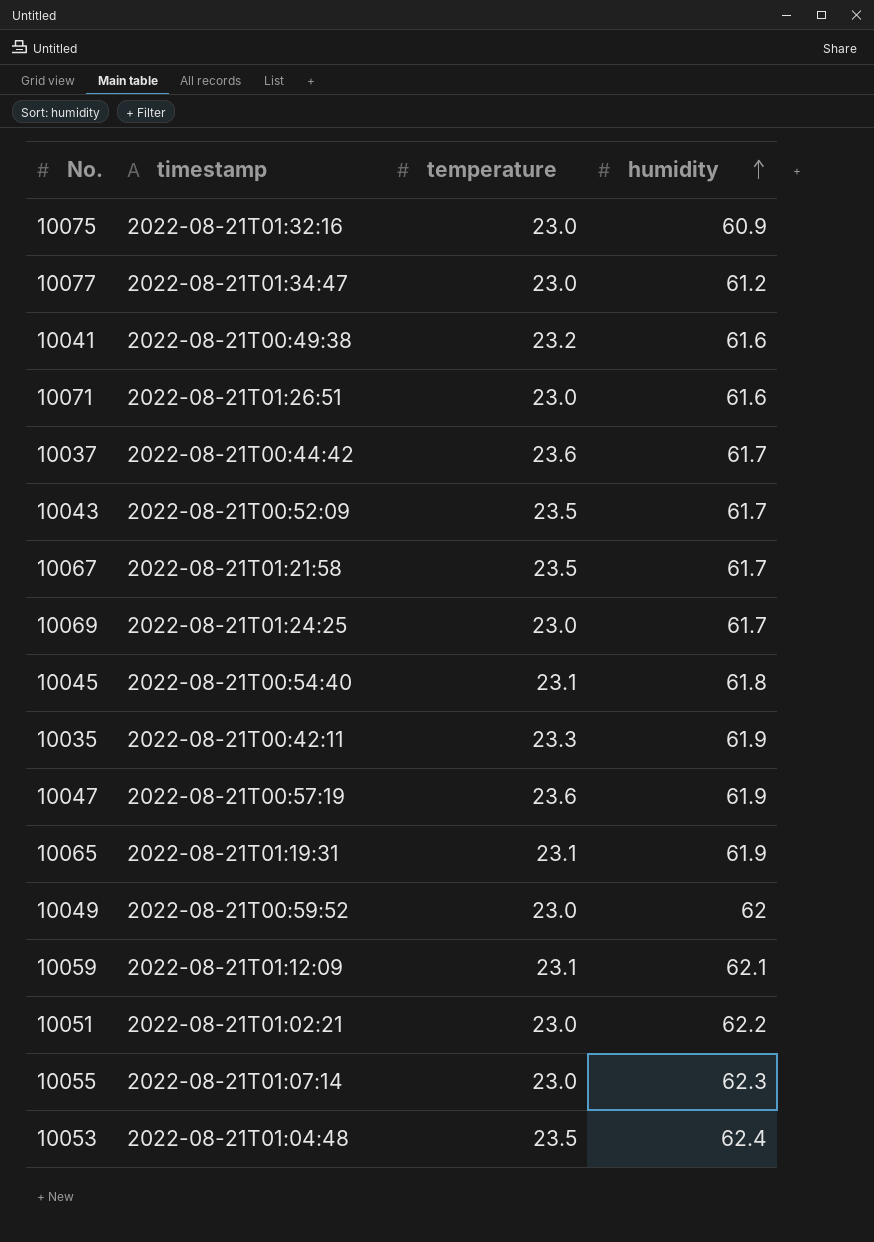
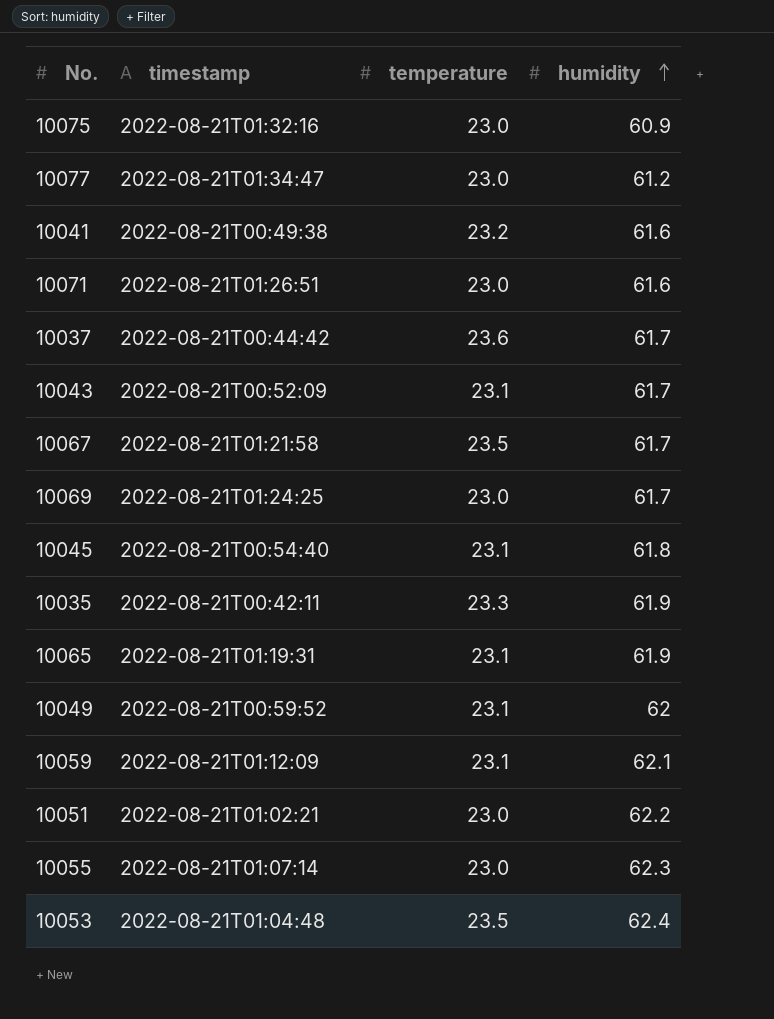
row 10047: 2022-08-21T00:57:19 | 23.6 | 61.9 -> none
10043 | temperature: 23.5 -> 23.1
10049 | temperature: 23.0 -> 23.1

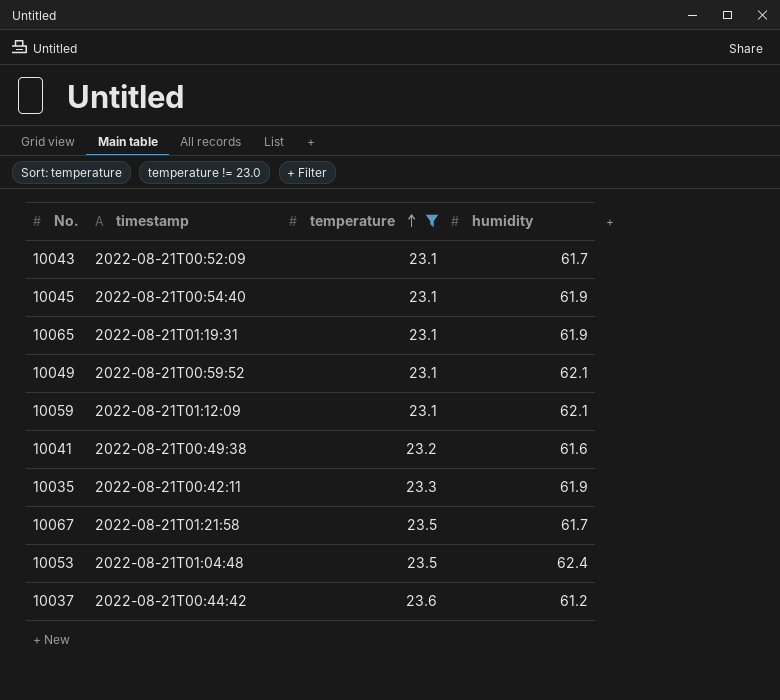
filter: none -> temperature != 23.0
row order: humidity ascending -> temperature ascending
10045 | humidity: 61.8 -> 61.9
10049 | humidity: 62 -> 62.1
10037 | humidity: 61.7 -> 61.2

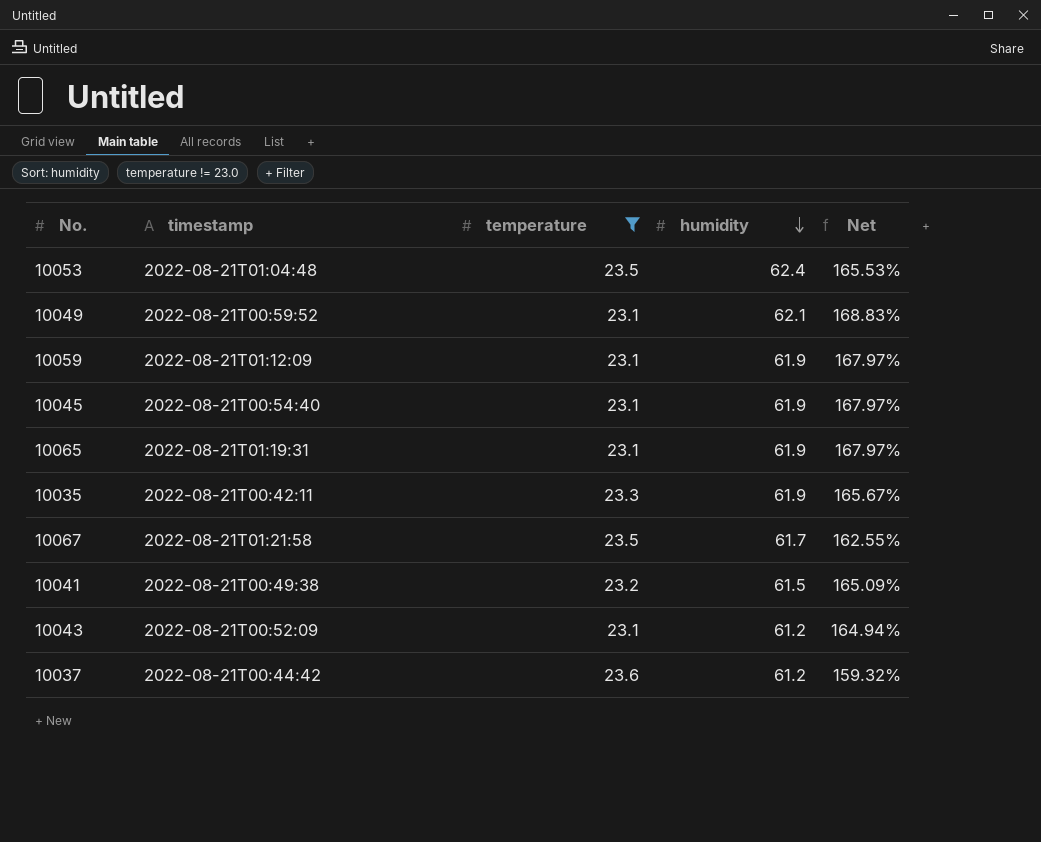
row order: temperature ascending -> humidity descending
column Net | formula: none -> ([humidity] - [temperature]) / [temperature]
10059 | humidity: 62.1 -> 61.9
10041 | humidity: 61.6 -> 61.5
10043 | humidity: 61.7 -> 61.2

